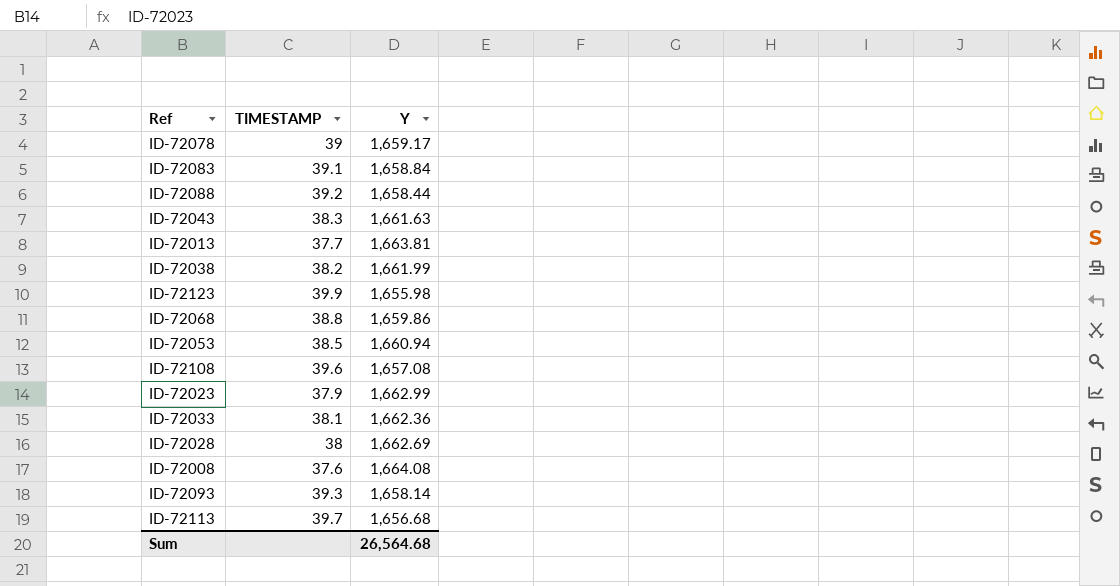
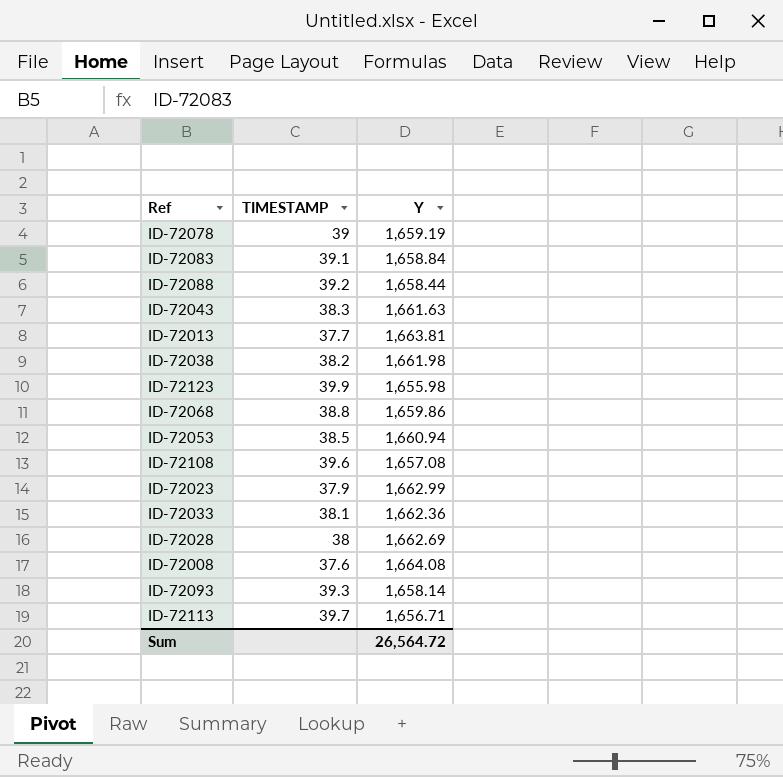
ID-72078 | Y: 1,659.17 -> 1,659.19
ID-72038 | Y: 1,661.99 -> 1,661.98
ID-72113 | Y: 1,656.68 -> 1,656.71
Sum | Y: 26,564.68 -> 26,564.72

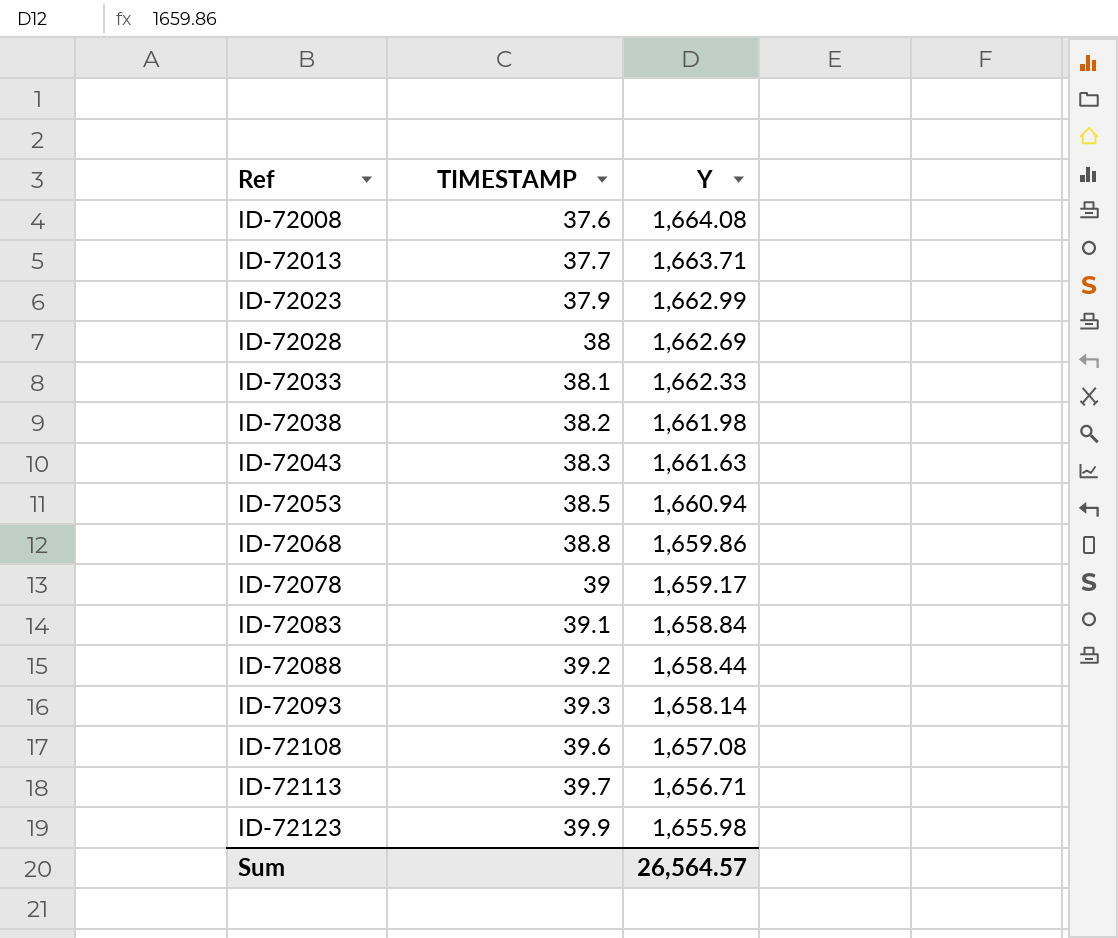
row order: none -> Ref ascending
ID-72013 | Y: 1,663.81 -> 1,663.71
ID-72033 | Y: 1,662.36 -> 1,662.33
ID-72078 | Y: 1,659.19 -> 1,659.17
Sum | Y: 26,564.72 -> 26,564.57

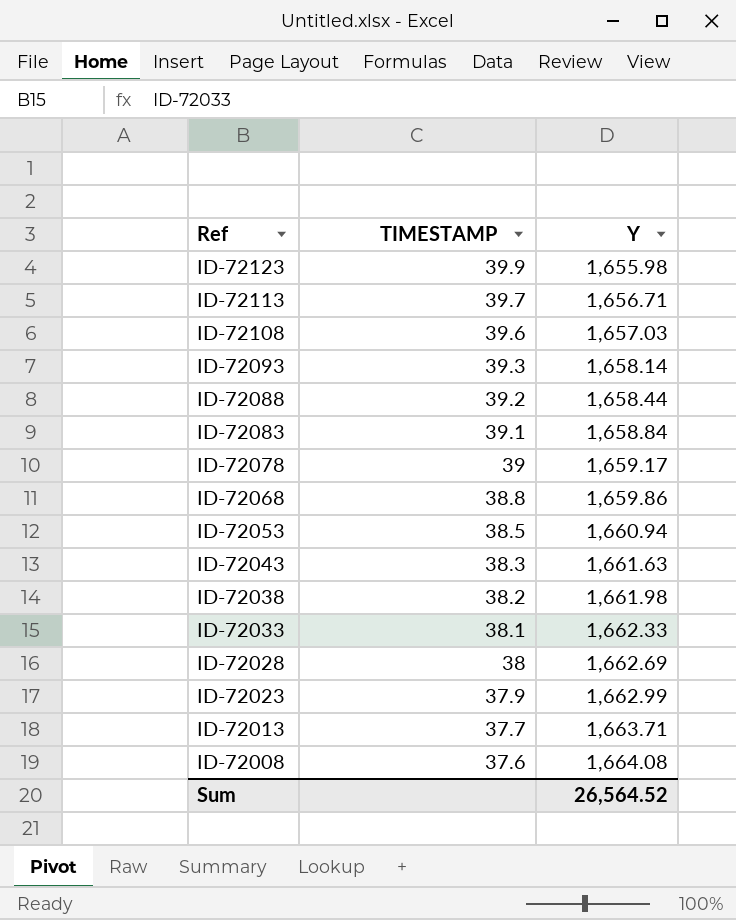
row order: Ref ascending -> Ref descending
ID-72108 | Y: 1,657.08 -> 1,657.03
Sum | Y: 26,564.57 -> 26,564.52

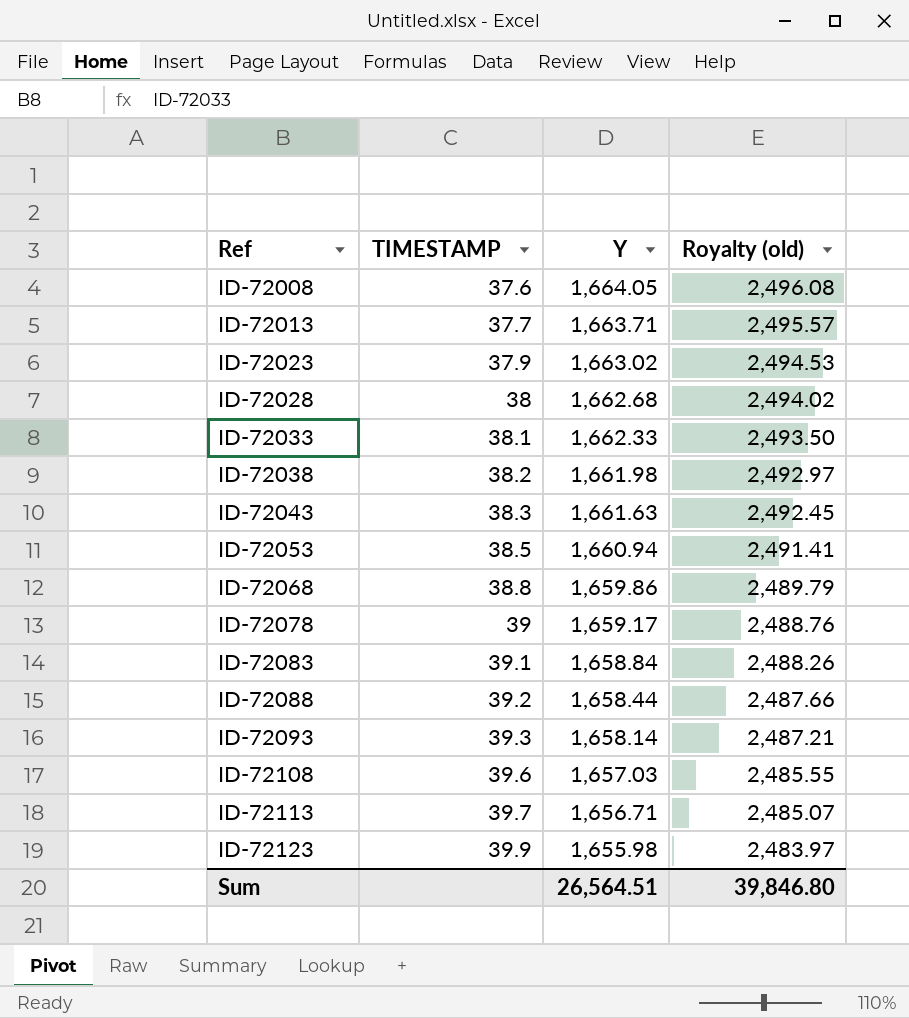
row order: Ref descending -> Ref ascending
column Royalty (old) | formula: none -> [Y] * 1.5
ID-72008 | Y: 1,664.08 -> 1,664.05
ID-72023 | Y: 1,662.99 -> 1,663.02
ID-72028 | Y: 1,662.69 -> 1,662.68
Sum | Y: 26,564.52 -> 26,564.51

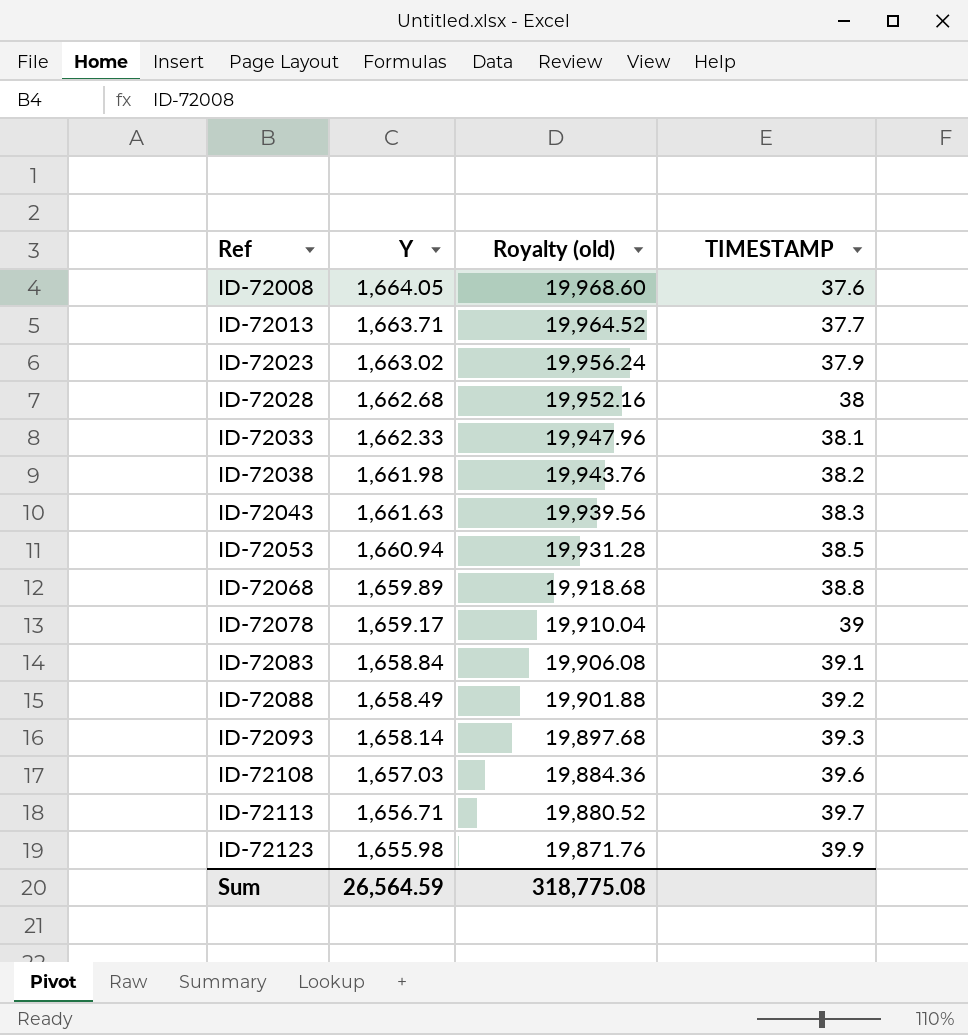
column Royalty (old) | formula: [Y] * 1.5 -> [Y] * 12
column TIMESTAMP | position: 2 -> 4
ID-72068 | Y: 1,659.86 -> 1,659.89
ID-72088 | Y: 1,658.44 -> 1,658.49
Sum | Y: 26,564.51 -> 26,564.59
Sum | Royalty (old): 39,846.80 -> 318,775.08

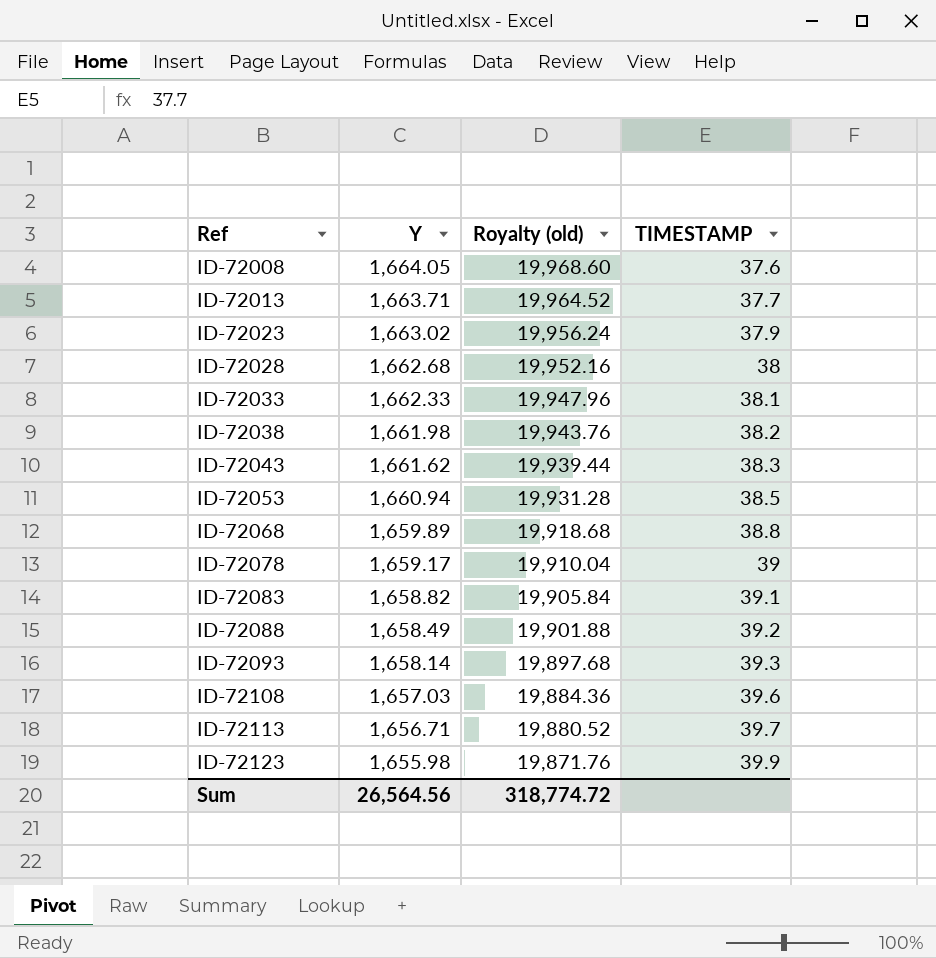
ID-72043 | Y: 1,661.63 -> 1,661.62
ID-72043 | Royalty (old): 19,939.56 -> 19,939.44
ID-72083 | Y: 1,658.84 -> 1,658.82
ID-72083 | Royalty (old): 19,906.08 -> 19,905.84
Sum | Y: 26,564.59 -> 26,564.56
Sum | Royalty (old): 318,775.08 -> 318,774.72

